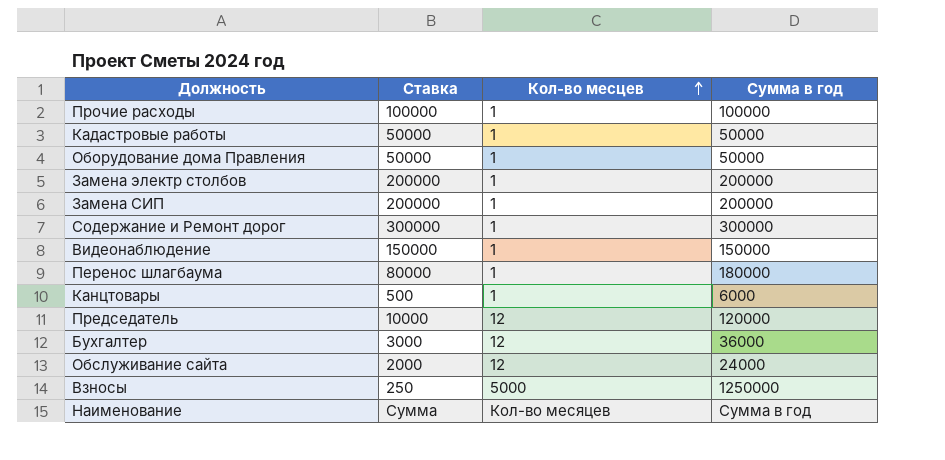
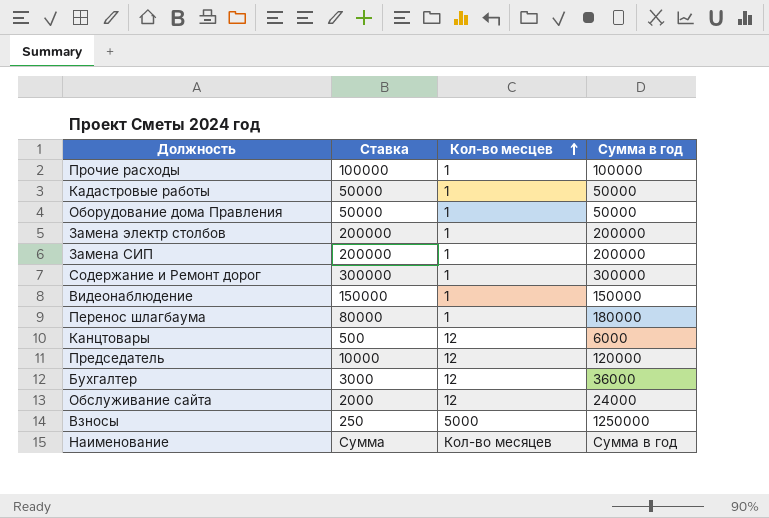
Канцтовары | Кол-во месцев: 1 -> 12

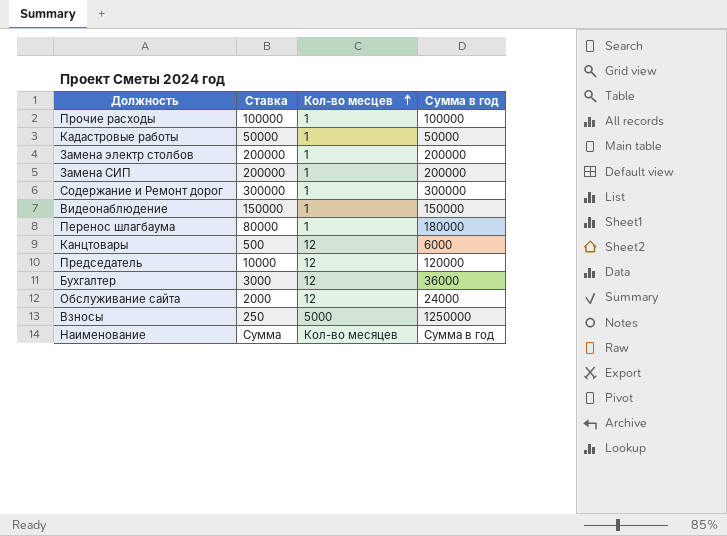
row Оборудование дома Правления: 50000 | 1 | 50000 -> none

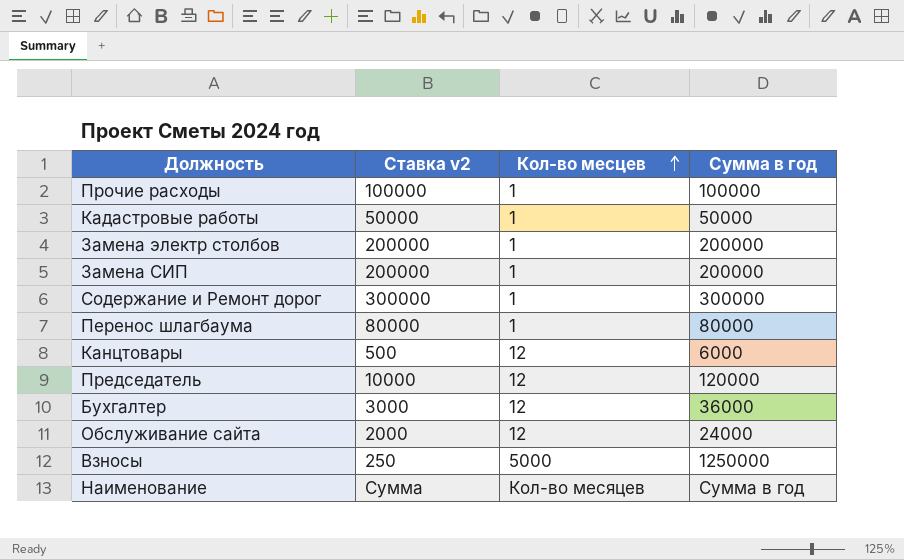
column name: Ставка -> Ставка v2
row Видеонаблюдение: 150000 | 1 | 150000 -> none
Перенос шлагбаума | Сумма в год: 180000 -> 80000

